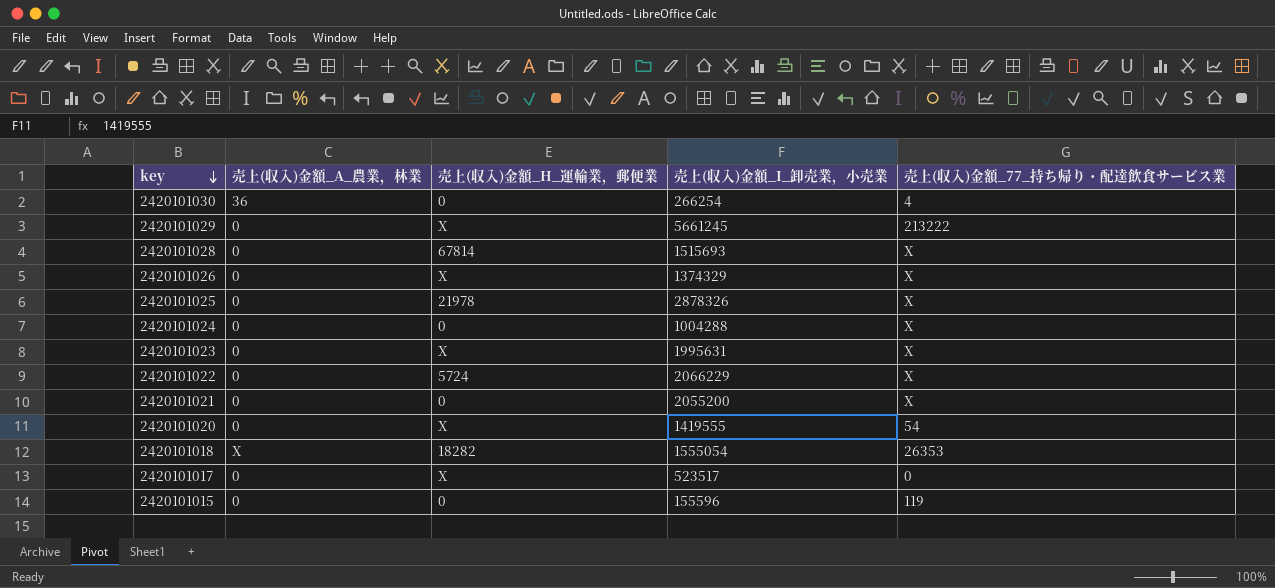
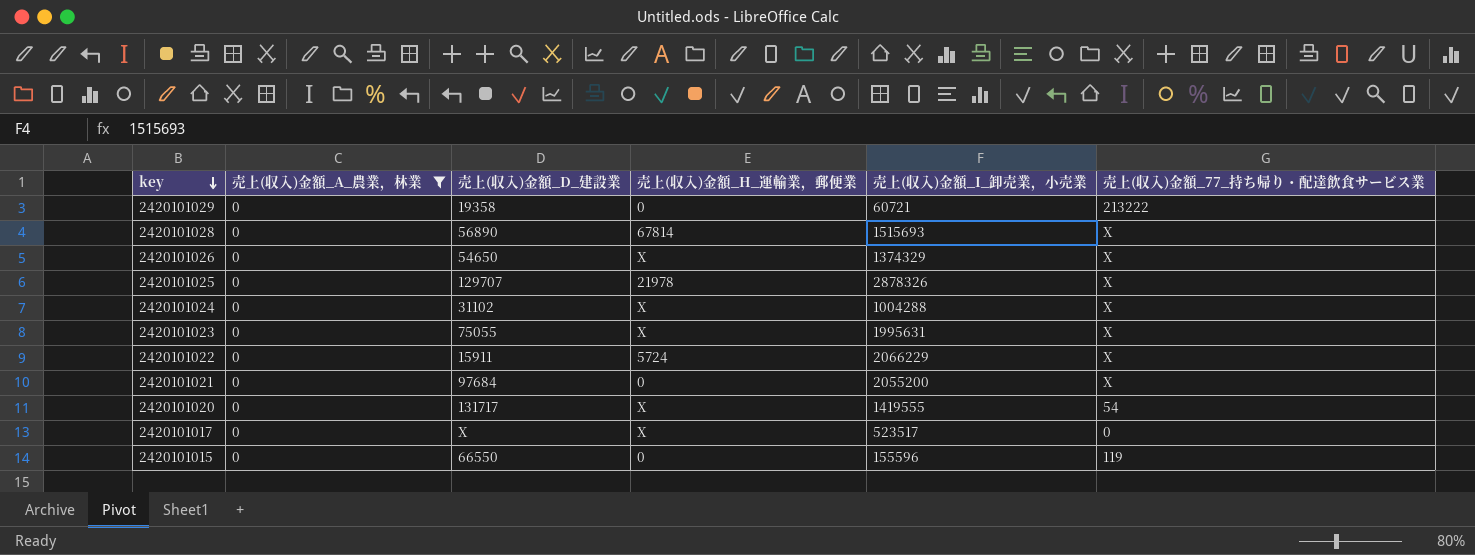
filter: none -> 売上(収入)金額_A_農業，林業 = 0
column 売上(収入)金額_D_建設業 | position: none -> 3
2420101029 | 売上(収入)金額_H_運輸業，郵便業: X -> 0
2420101029 | 売上(収入)金額_I_卸売業，小売業: 5661245 -> 60721
2420101024 | 売上(収入)金額_H_運輸業，郵便業: 0 -> X

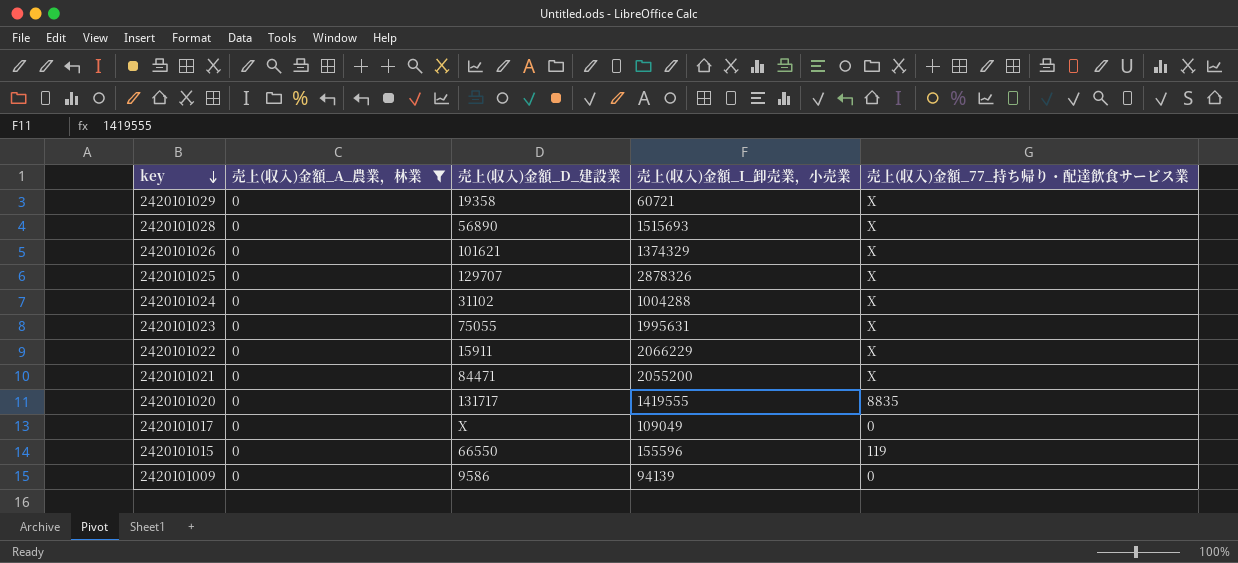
column 売上(収入)金額_H_運輸業，郵便業 | position: 4 -> none
2420101029 | 売上(収入)金額_77_持ち帰り・配達飲食サービス業: 213222 -> X
2420101026 | 売上(収入)金額_D_建設業: 54650 -> 101621
2420101021 | 売上(収入)金額_D_建設業: 97684 -> 84471
2420101020 | 売上(収入)金額_77_持ち帰り・配達飲食サービス業: 54 -> 8835
2420101017 | 売上(収入)金額_I_卸売業，小売業: 523517 -> 109049
row 2420101009: none -> 0 | 9586 | 94139 | 0

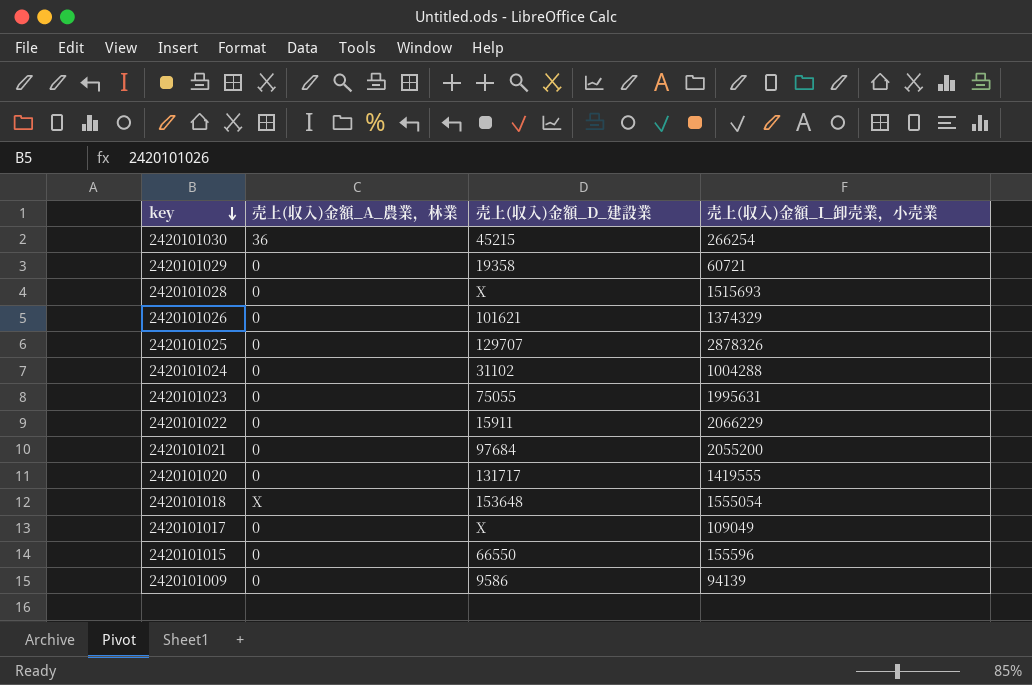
filter: 売上(収入)金額_A_農業，林業 = 0 -> none
column 売上(収入)金額_77_持ち帰り・配達飲食サービス業 | position: 5 -> none
2420101028 | 売上(収入)金額_D_建設業: 56890 -> X
2420101021 | 売上(収入)金額_D_建設業: 84471 -> 97684

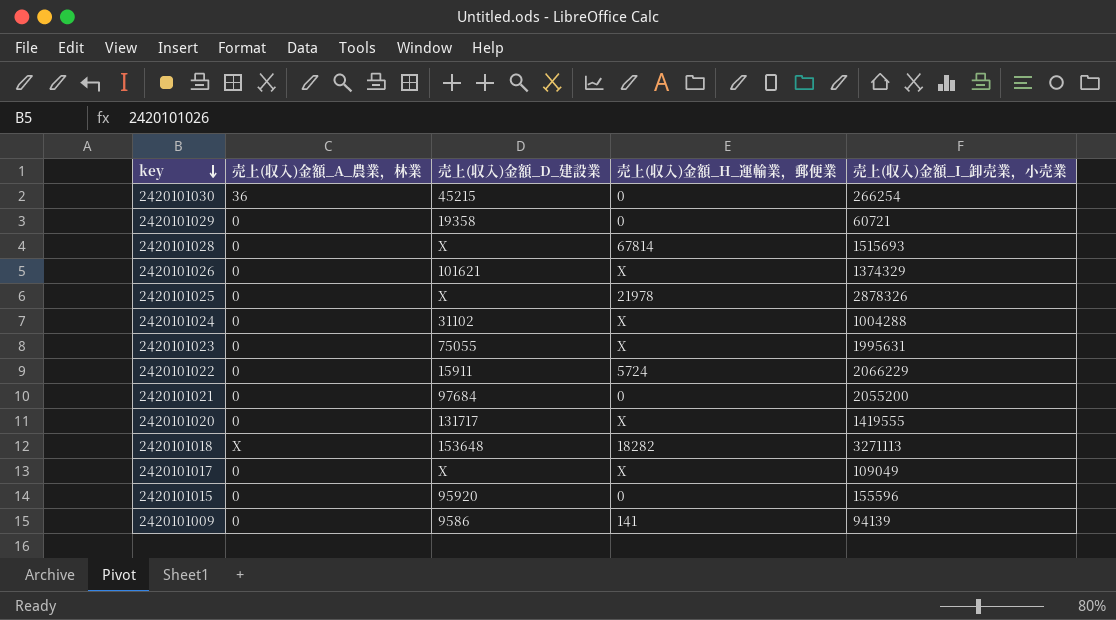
column 売上(収入)金額_H_運輸業，郵便業 | position: none -> 4
2420101025 | 売上(収入)金額_D_建設業: 129707 -> X
2420101018 | 売上(収入)金額_I_卸売業，小売業: 1555054 -> 3271113
2420101015 | 売上(収入)金額_D_建設業: 66550 -> 95920

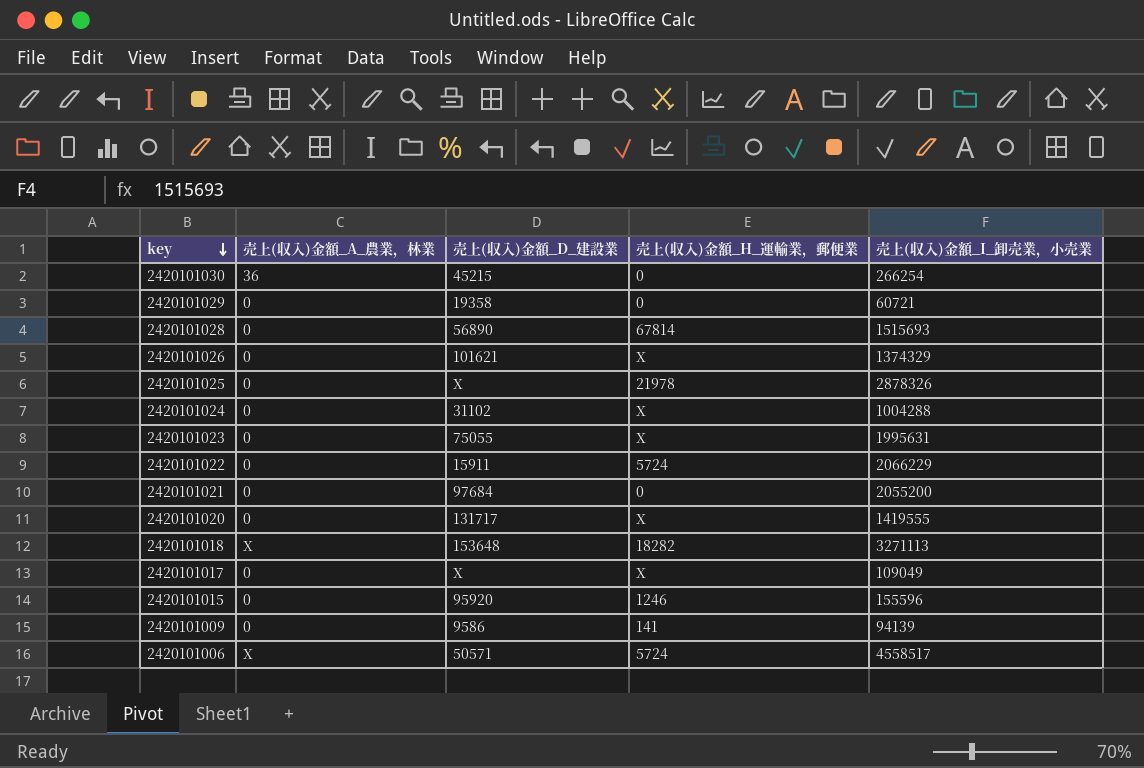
2420101028 | 売上(収入)金額_D_建設業: X -> 56890
2420101015 | 売上(収入)金額_H_運輸業，郵便業: 0 -> 1246
row 2420101006: none -> X | 50571 | 5724 | 4558517

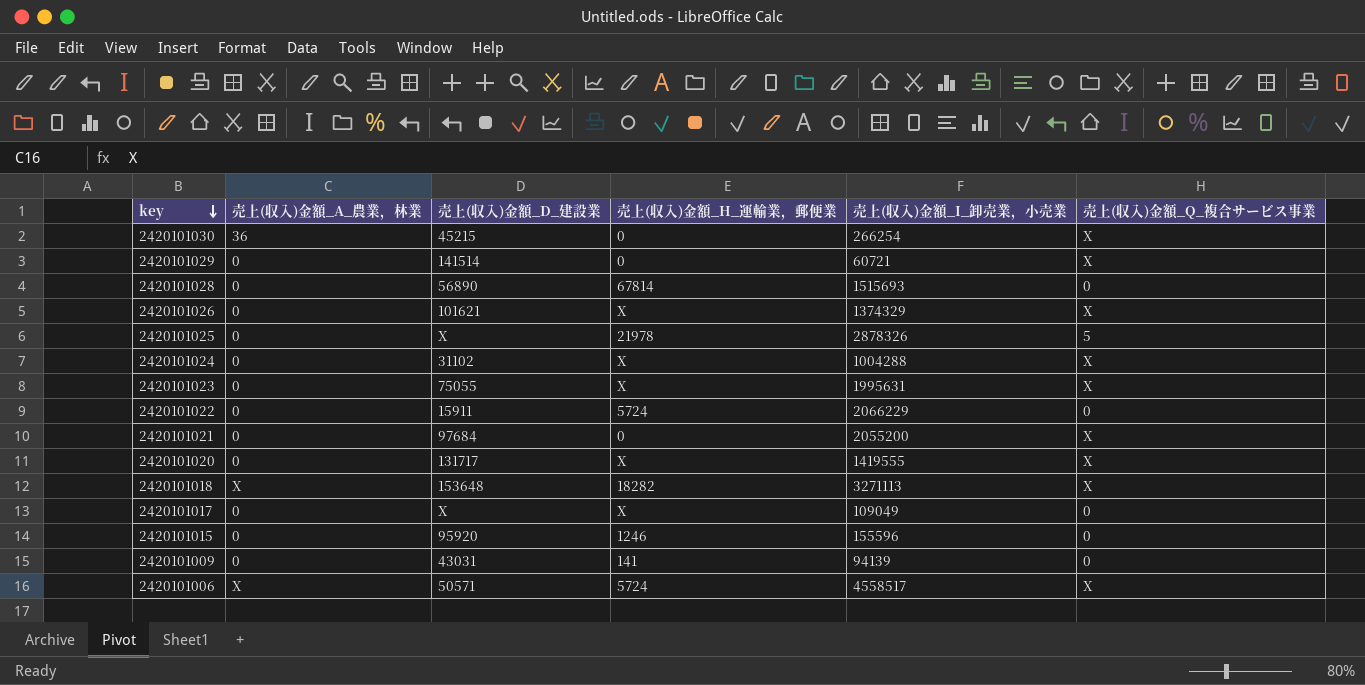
column 売上(収入)金額_Q_複合サービス事業 | position: none -> 6
2420101029 | 売上(収入)金額_D_建設業: 19358 -> 141514
2420101009 | 売上(収入)金額_D_建設業: 9586 -> 43031

